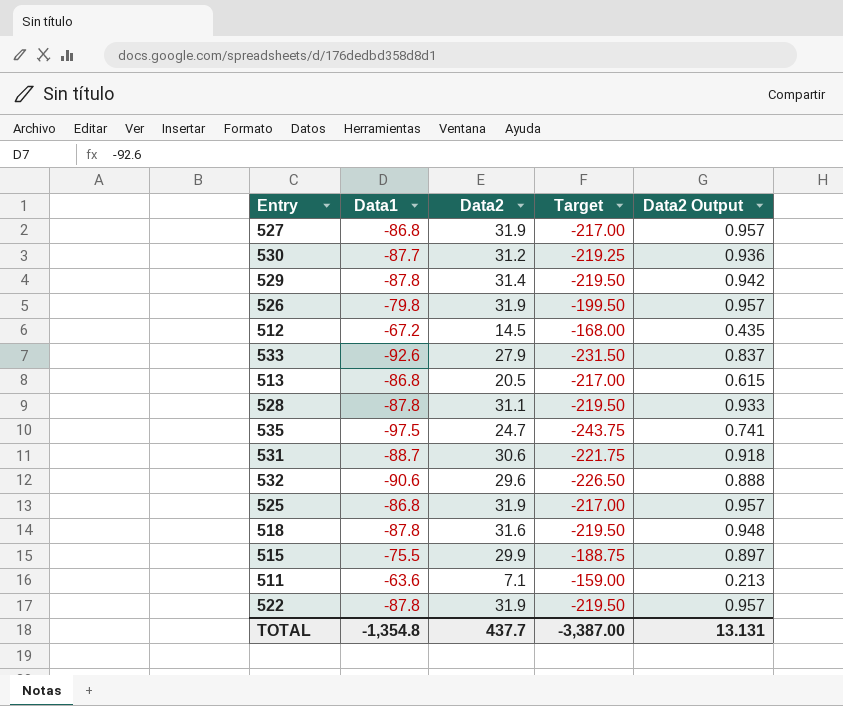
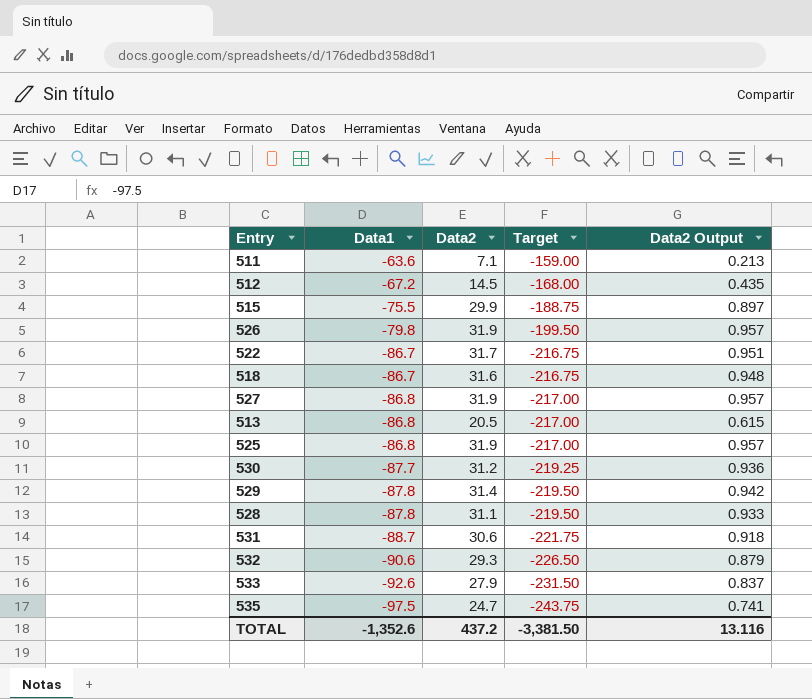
row order: none -> Data1 descending
522 | Data1: -87.8 -> -86.7
522 | Data2: 31.9 -> 31.7
522 | Target: -219.50 -> -216.75
522 | Data2 Output: 0.957 -> 0.951
518 | Data1: -87.8 -> -86.7
518 | Target: -219.50 -> -216.75
532 | Data2: 29.6 -> 29.3
532 | Data2 Output: 0.888 -> 0.879
TOTAL | Data1: -1,354.8 -> -1,352.6
TOTAL | Data2: 437.7 -> 437.2
TOTAL | Target: -3,387.00 -> -3,381.50
TOTAL | Data2 Output: 13.131 -> 13.116

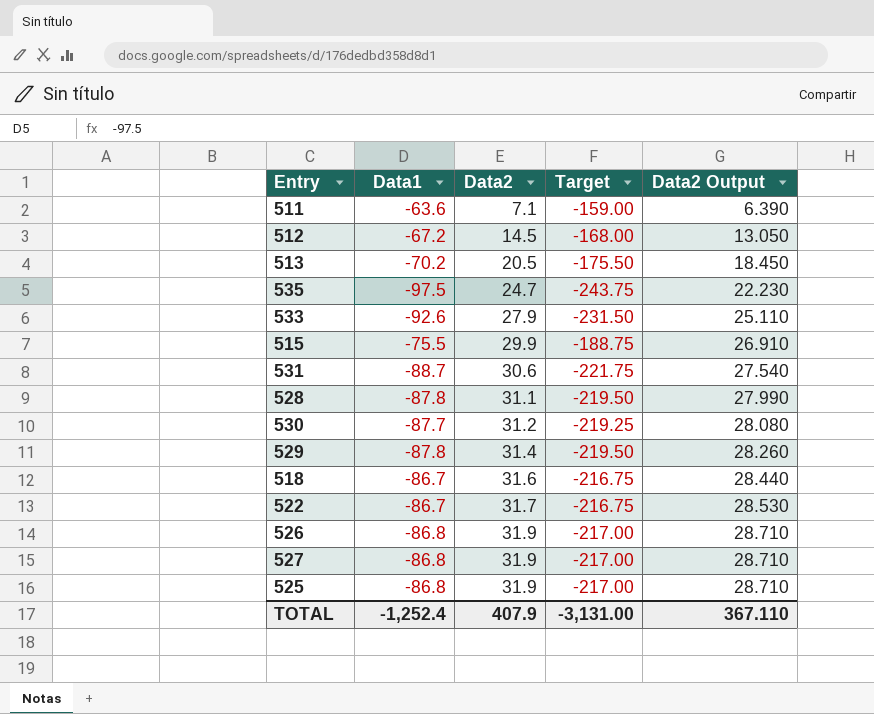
row order: Data1 descending -> Data2 ascending
column Data2 Output | formula: [Data2] * 0.03 -> [Data2] * 0.9
row 532: -90.6 | 29.3 | -226.50 | 0.879 -> none
513 | Data1: -86.8 -> -70.2
513 | Target: -217.00 -> -175.50
526 | Data1: -79.8 -> -86.8
526 | Target: -199.50 -> -217.00
TOTAL | Data1: -1,352.6 -> -1,252.4
TOTAL | Data2: 437.2 -> 407.9
TOTAL | Target: -3,381.50 -> -3,131.00
TOTAL | Data2 Output: 13.116 -> 367.110

